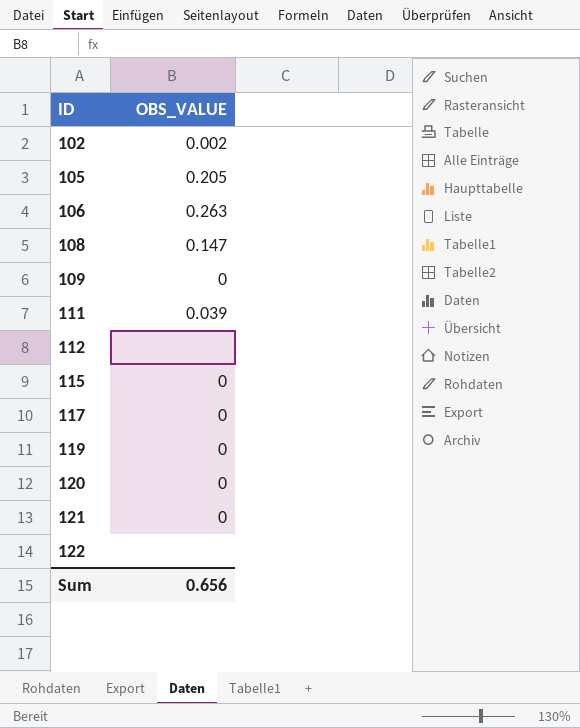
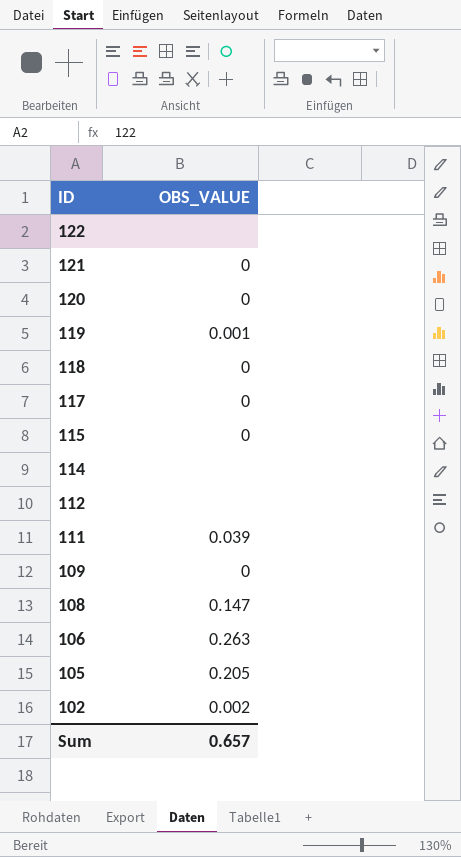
row order: ID ascending -> ID descending
119 | OBS_VALUE: 0 -> 0.001
row 118: none -> 0
row 114: none -> none
Sum | OBS_VALUE: 0.656 -> 0.657

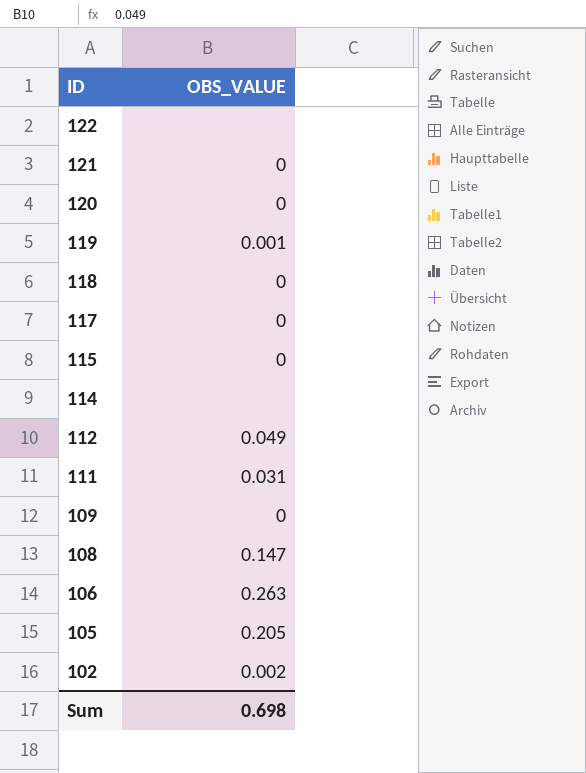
112 | OBS_VALUE: none -> 0.049
111 | OBS_VALUE: 0.039 -> 0.031
Sum | OBS_VALUE: 0.657 -> 0.698

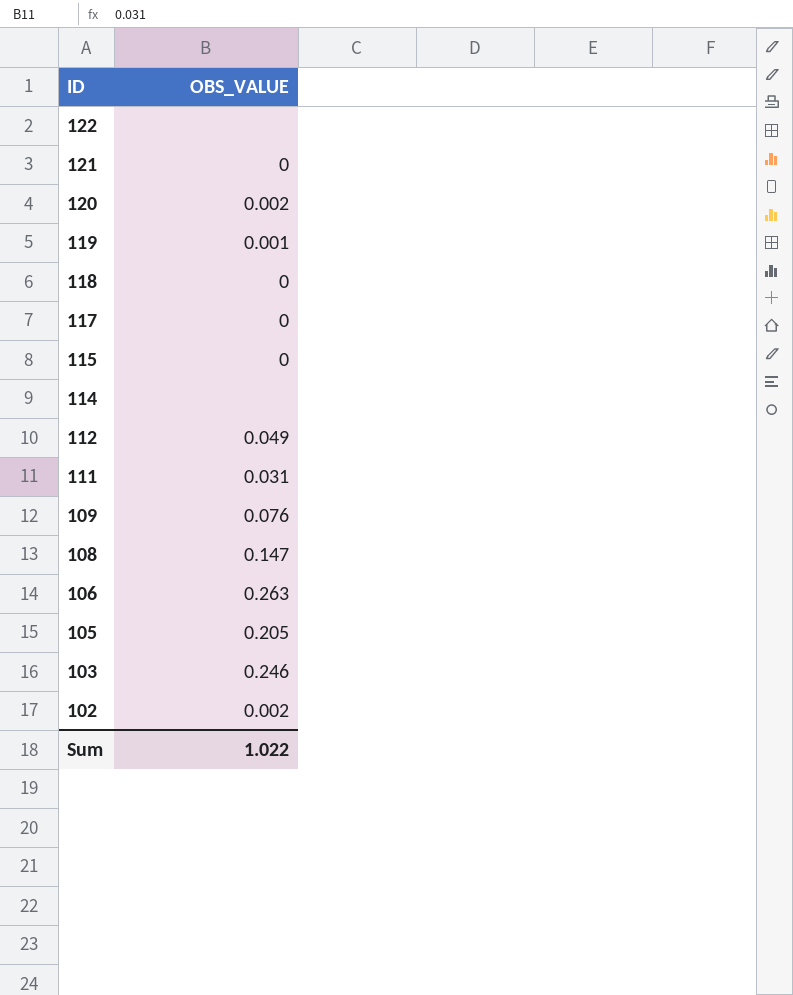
120 | OBS_VALUE: 0 -> 0.002
109 | OBS_VALUE: 0 -> 0.076
row 103: none -> 0.246
Sum | OBS_VALUE: 0.698 -> 1.022

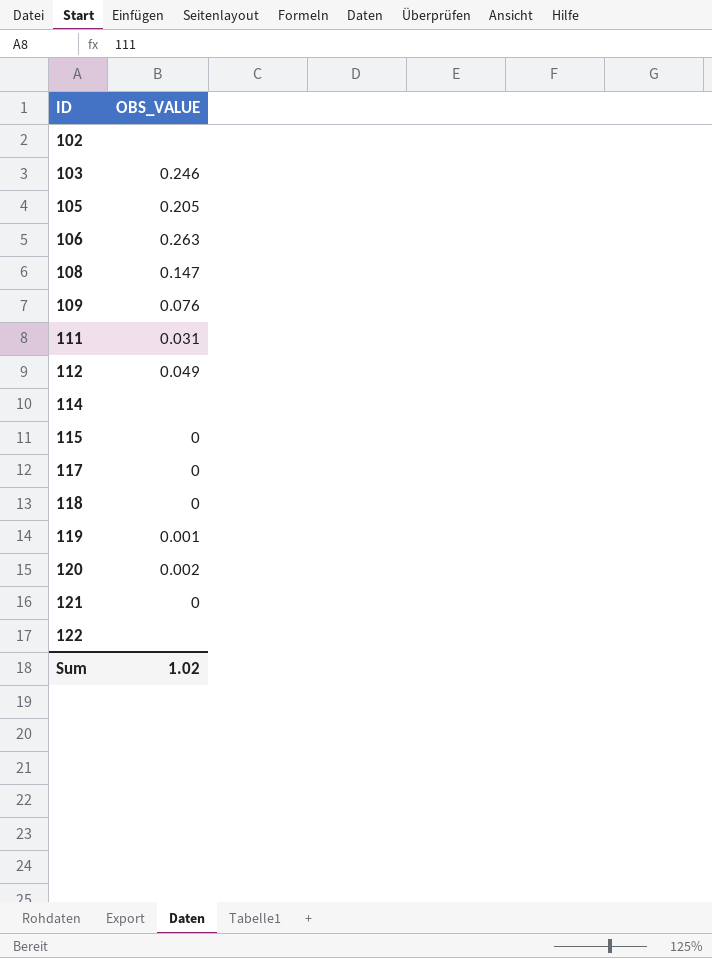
row order: ID descending -> ID ascending
102 | OBS_VALUE: 0.002 -> none
Sum | OBS_VALUE: 1.022 -> 1.02

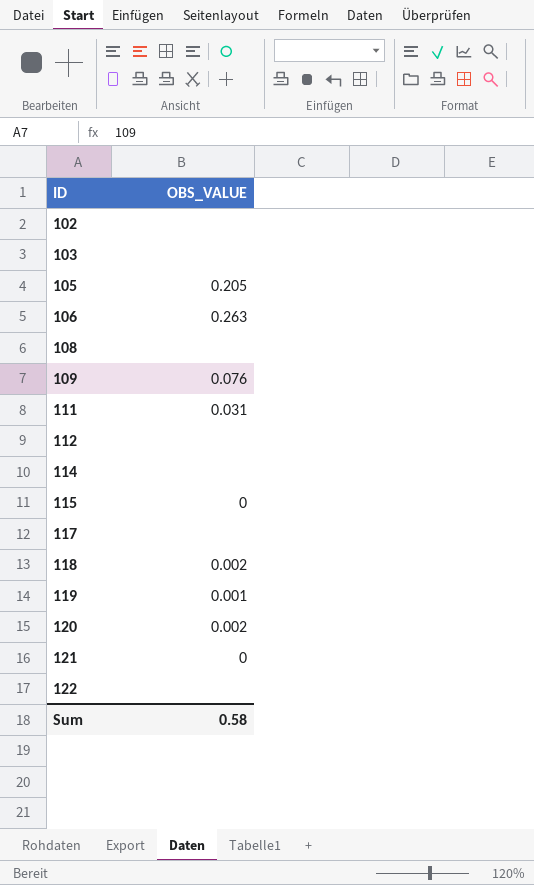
103 | OBS_VALUE: 0.246 -> none
108 | OBS_VALUE: 0.147 -> none
112 | OBS_VALUE: 0.049 -> none
117 | OBS_VALUE: 0 -> none
118 | OBS_VALUE: 0 -> 0.002
Sum | OBS_VALUE: 1.02 -> 0.58

